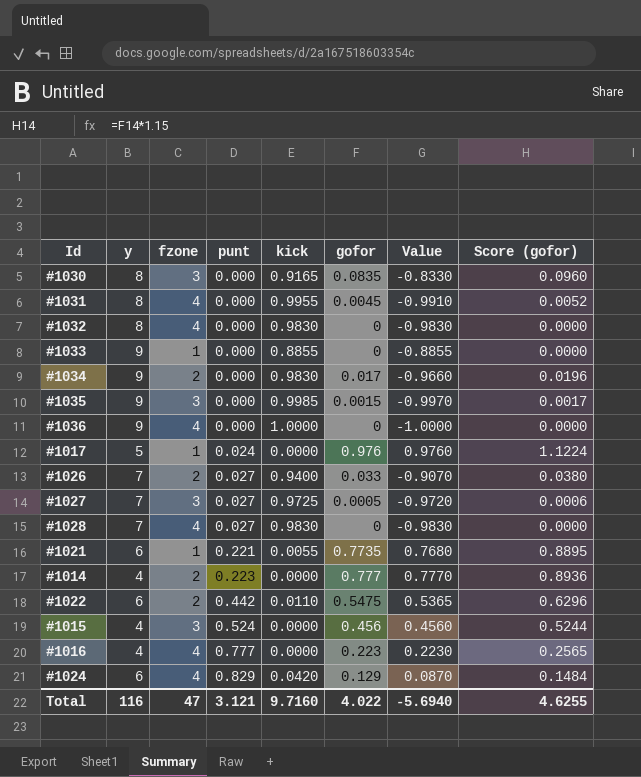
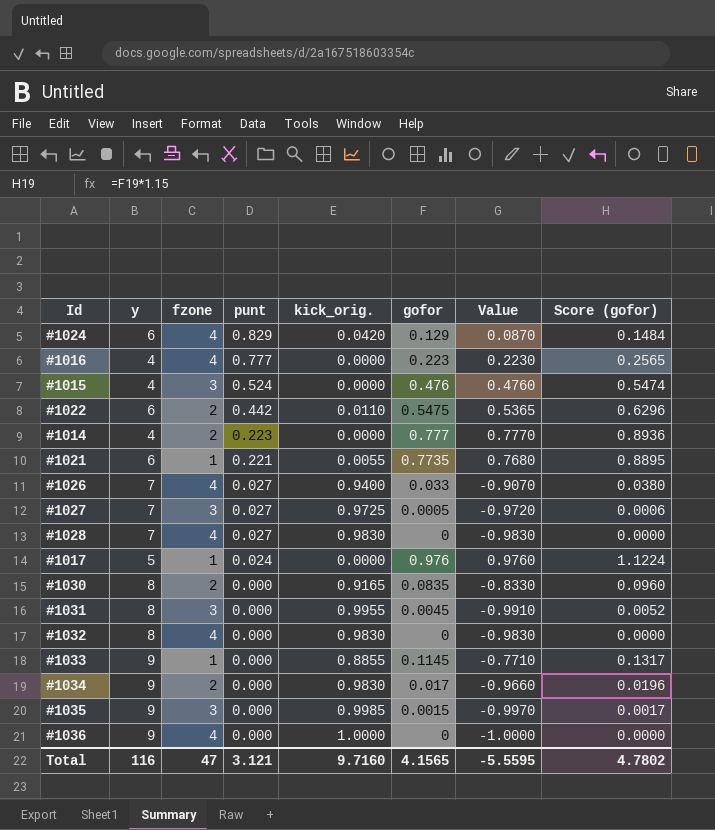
row order: punt ascending -> punt descending
column name: kick -> kick_orig.
#1015 | gofor: 0.456 -> 0.476
#1015 | Value: 0.4560 -> 0.4760
#1015 | Score (gofor): 0.5244 -> 0.5474
#1026 | fzone: 2 -> 4
#1030 | fzone: 3 -> 2
#1031 | fzone: 4 -> 3
#1033 | gofor: 0 -> 0.1145
#1033 | Value: -0.8855 -> -0.7710
#1033 | Score (gofor): 0.0000 -> 0.1317
Total | gofor: 4.022 -> 4.1565
Total | Value: -5.6940 -> -5.5595
Total | Score (gofor): 4.6255 -> 4.7802

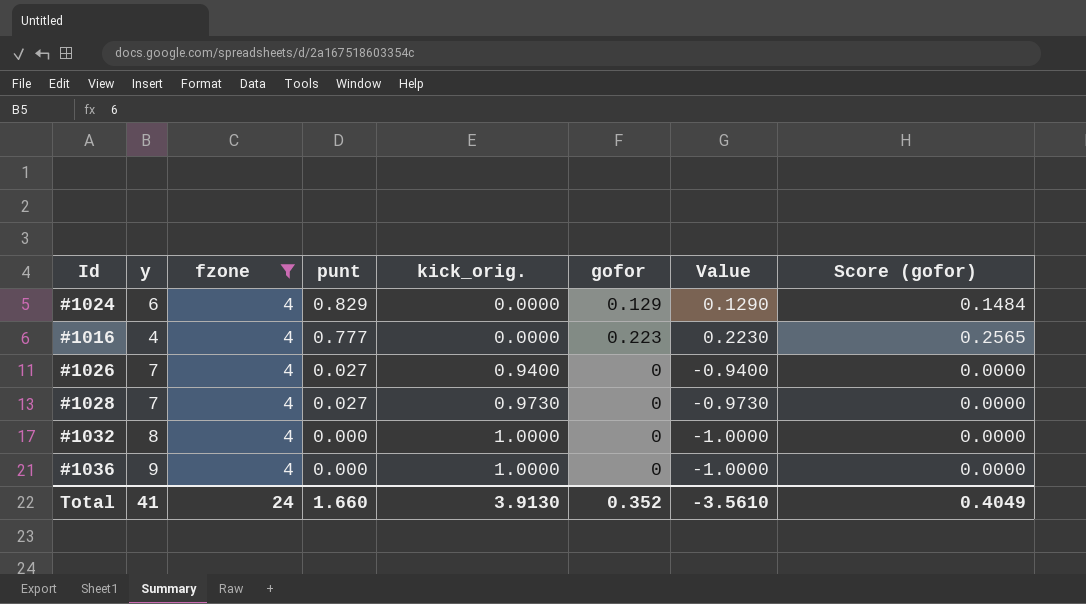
filter: none -> fzone = 4
#1024 | kick_orig.: 0.0420 -> 0.0000
#1024 | Value: 0.0870 -> 0.1290
#1026 | gofor: 0.033 -> 0
#1026 | Value: -0.9070 -> -0.9400
#1026 | Score (gofor): 0.0380 -> 0.0000
#1028 | kick_orig.: 0.9830 -> 0.9730
#1028 | Value: -0.9830 -> -0.9730
#1032 | kick_orig.: 0.9830 -> 1.0000
#1032 | Value: -0.9830 -> -1.0000
Total | y: 116 -> 41
Total | fzone: 47 -> 24
Total | punt: 3.121 -> 1.660
Total | kick_orig.: 9.7160 -> 3.9130
Total | gofor: 4.1565 -> 0.352
Total | Value: -5.5595 -> -3.5610
Total | Score (gofor): 4.7802 -> 0.4049

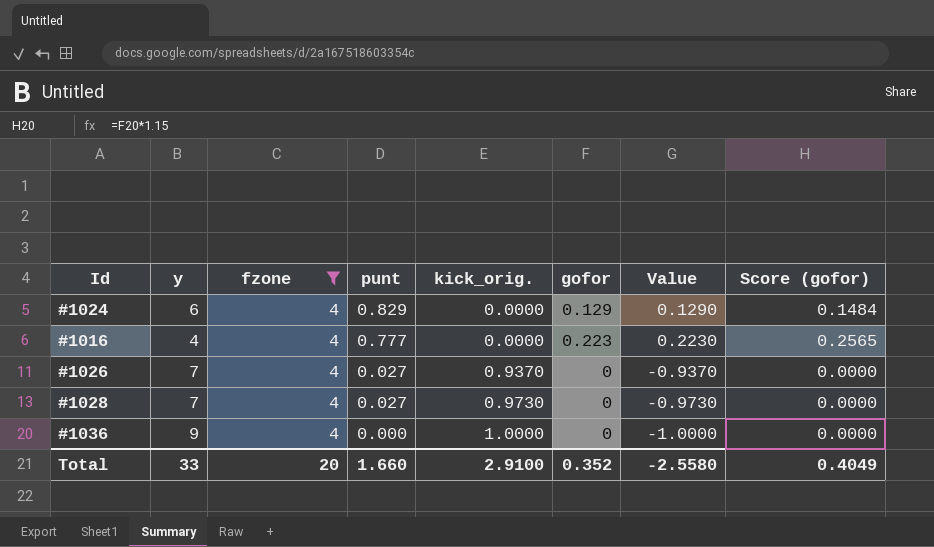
row #1032: 8 | 4 | 0.000 | 1.0000 | 0 | -1.0000 | 0.0000 -> none
#1026 | kick_orig.: 0.9400 -> 0.9370
#1026 | Value: -0.9400 -> -0.9370
Total | y: 41 -> 33
Total | fzone: 24 -> 20
Total | kick_orig.: 3.9130 -> 2.9100
Total | Value: -3.5610 -> -2.5580

